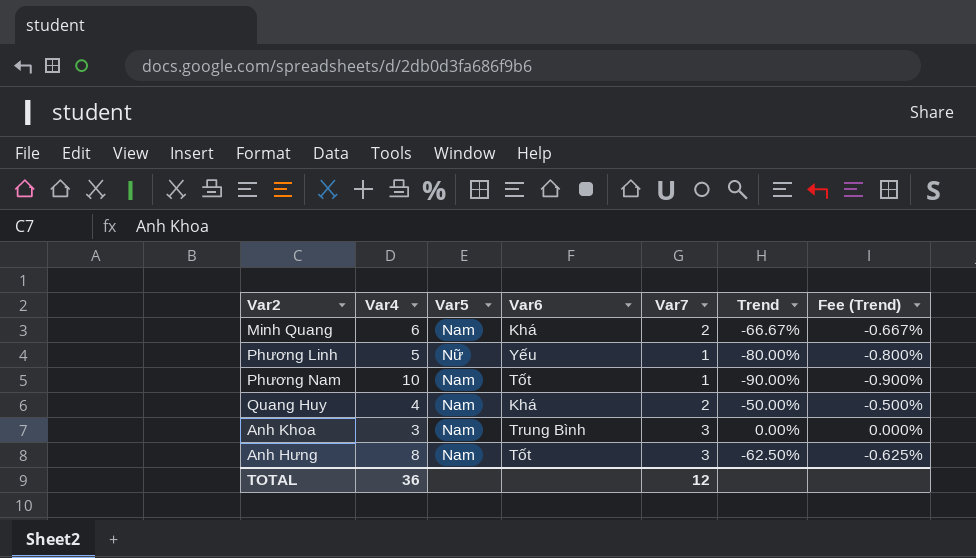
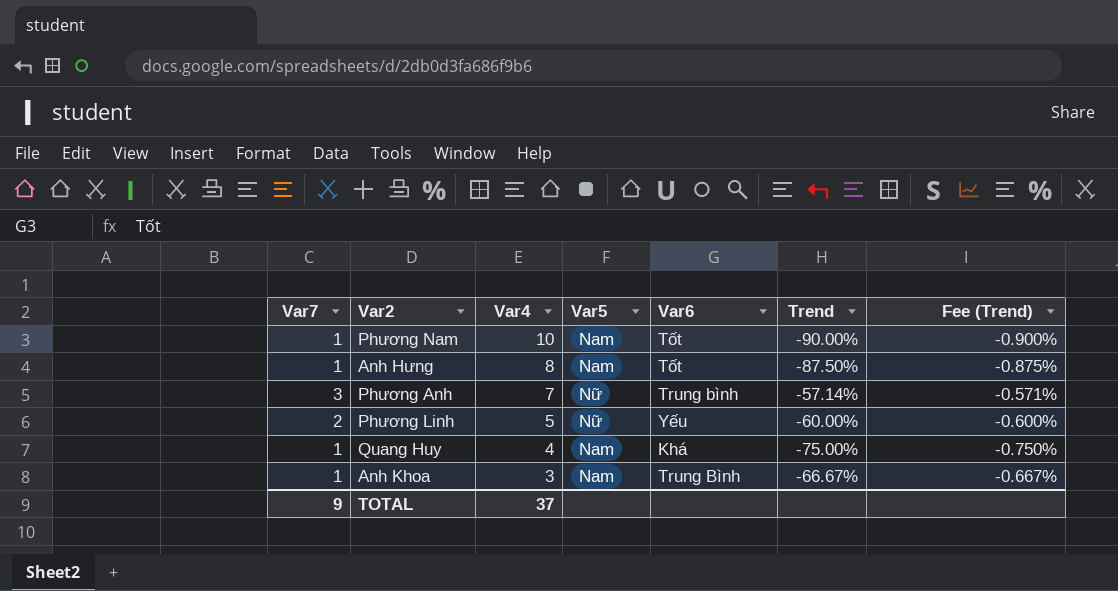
row order: none -> Var4 descending
column Var7 | position: 5 -> 1
row Minh Quang: 6 | Nam | Khá | 2 | -66.67% | -0.667% -> none
Anh Hưng | Var7: 3 -> 1
Anh Hưng | Trend: -62.50% -> -87.50%
Anh Hưng | Fee (Trend): -0.625% -> -0.875%
row Phương Anh: none -> 3 | 7 | Nữ | Trung bình | -57.14% | -0.571%
Phương Linh | Var7: 1 -> 2
Phương Linh | Trend: -80.00% -> -60.00%
Phương Linh | Fee (Trend): -0.800% -> -0.600%
Quang Huy | Var7: 2 -> 1
Quang Huy | Trend: -50.00% -> -75.00%
Quang Huy | Fee (Trend): -0.500% -> -0.750%
Anh Khoa | Var7: 3 -> 1
Anh Khoa | Trend: 0.00% -> -66.67%
Anh Khoa | Fee (Trend): 0.000% -> -0.667%
TOTAL | Var7: 12 -> 9
TOTAL | Var4: 36 -> 37

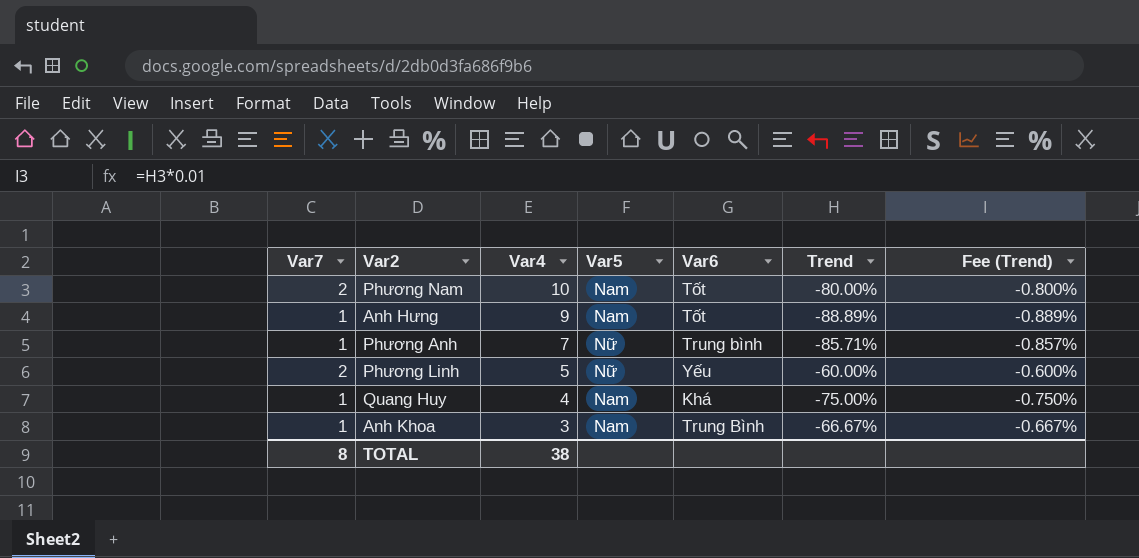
Phương Nam | Var7: 1 -> 2
Phương Nam | Trend: -90.00% -> -80.00%
Phương Nam | Fee (Trend): -0.900% -> -0.800%
Anh Hưng | Var4: 8 -> 9
Anh Hưng | Trend: -87.50% -> -88.89%
Anh Hưng | Fee (Trend): -0.875% -> -0.889%
Phương Anh | Var7: 3 -> 1
Phương Anh | Trend: -57.14% -> -85.71%
Phương Anh | Fee (Trend): -0.571% -> -0.857%
TOTAL | Var7: 9 -> 8
TOTAL | Var4: 37 -> 38

